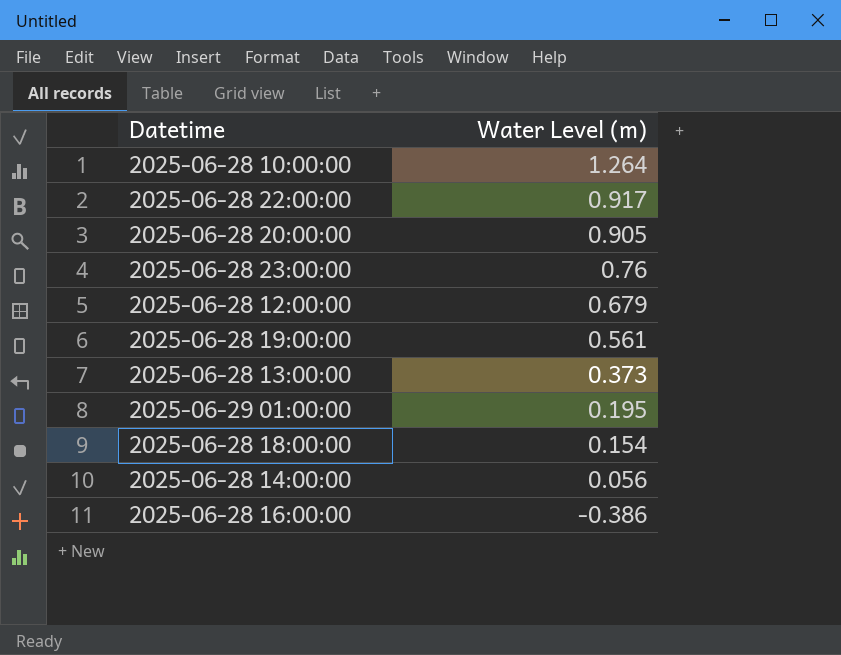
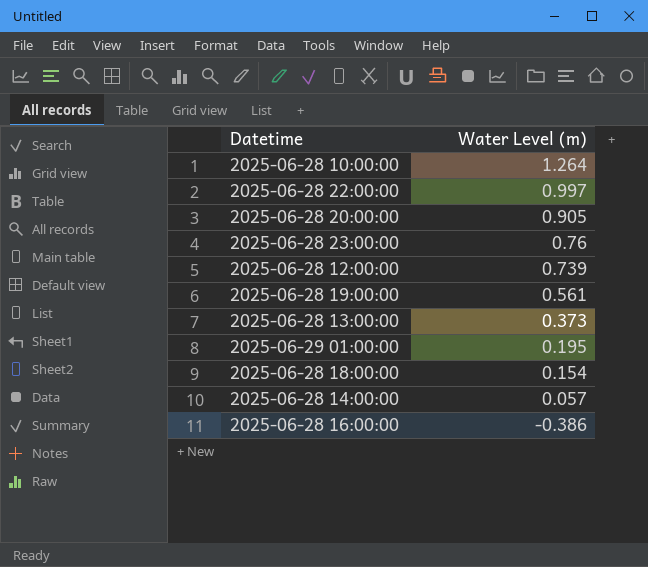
2025-06-28 22:00:00 | Water Level (m): 0.917 -> 0.997
2025-06-28 12:00:00 | Water Level (m): 0.679 -> 0.739
2025-06-28 14:00:00 | Water Level (m): 0.056 -> 0.057

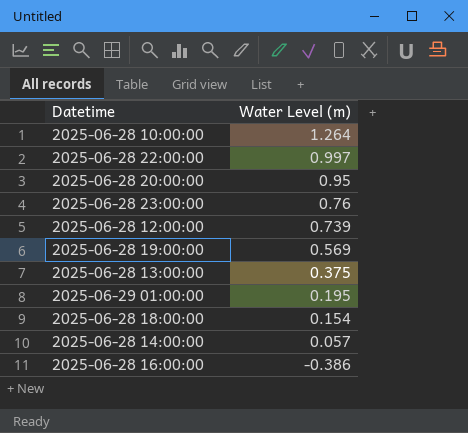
2025-06-28 20:00:00 | Water Level (m): 0.905 -> 0.95
2025-06-28 19:00:00 | Water Level (m): 0.561 -> 0.569
2025-06-28 13:00:00 | Water Level (m): 0.373 -> 0.375

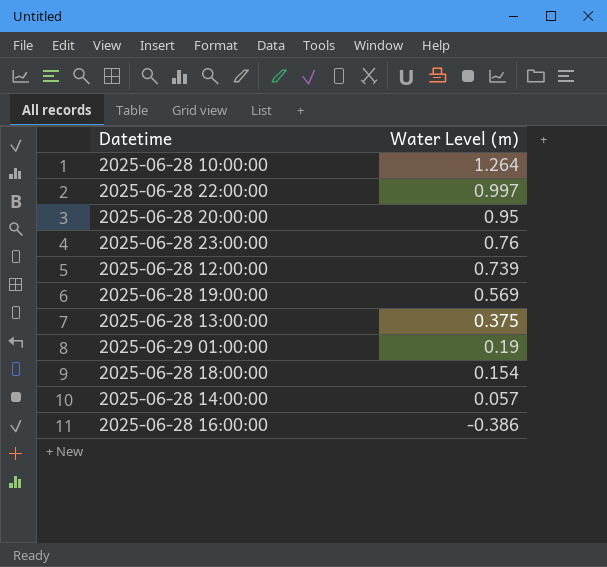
2025-06-29 01:00:00 | Water Level (m): 0.195 -> 0.19

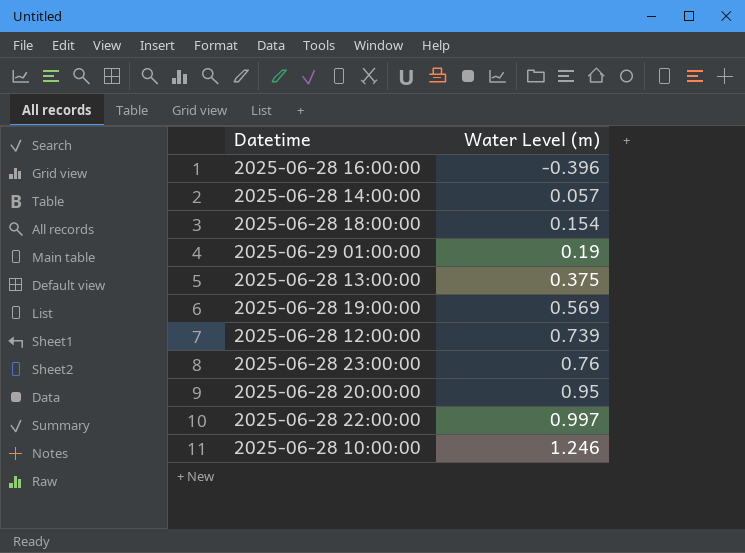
row order: Water Level (m) descending -> Water Level (m) ascending
2025-06-28 16:00:00 | Water Level (m): -0.386 -> -0.396
2025-06-28 10:00:00 | Water Level (m): 1.264 -> 1.246

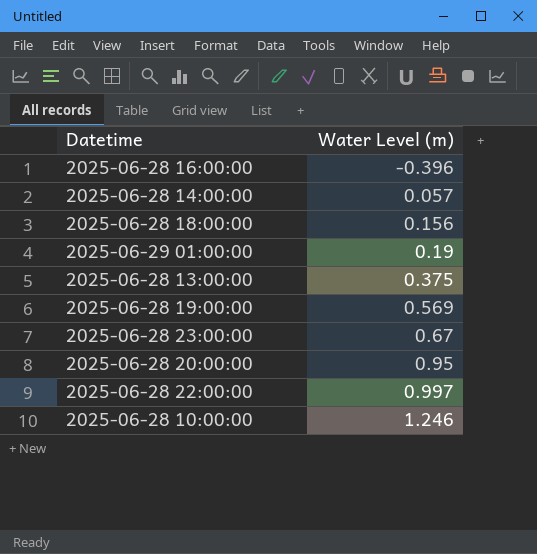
row 2025-06-28 12:00:00: 0.739 -> none
2025-06-28 18:00:00 | Water Level (m): 0.154 -> 0.156
2025-06-28 23:00:00 | Water Level (m): 0.76 -> 0.67

